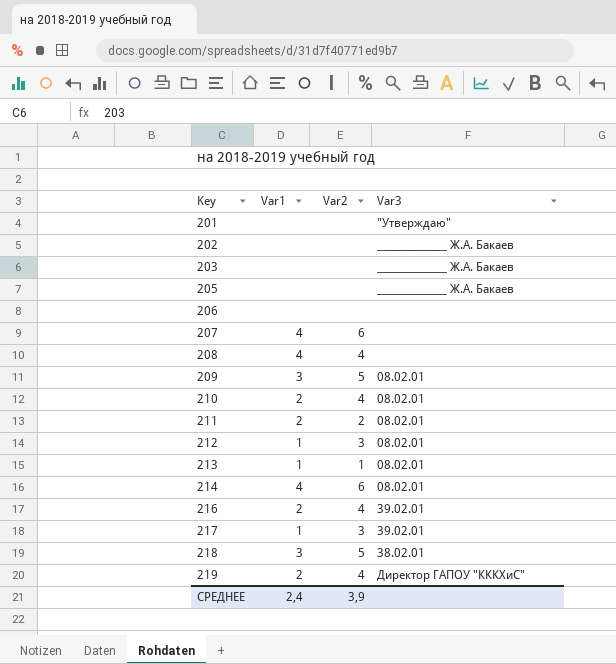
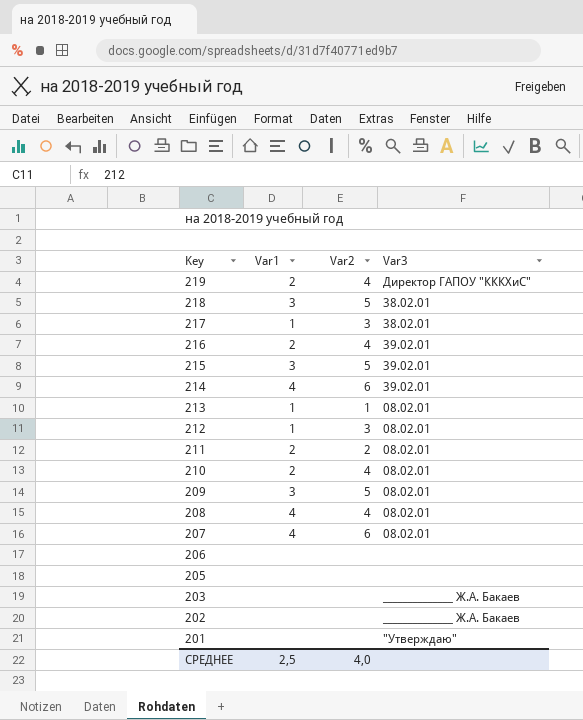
row order: Key ascending -> Key descending
217 | Var3: 39.02.01 -> 38.02.01
row 215: none -> 3 | 5 | 39.02.01
214 | Var3: 08.02.01 -> 39.02.01
208 | Var3: none -> 08.02.01
207 | Var3: none -> 08.02.01
205 | Var3: ______________ Ж.А. Бакаев -> none
СРЕДНЕЕ | Var1: 2,4 -> 2,5
СРЕДНЕЕ | Var2: 3,9 -> 4,0

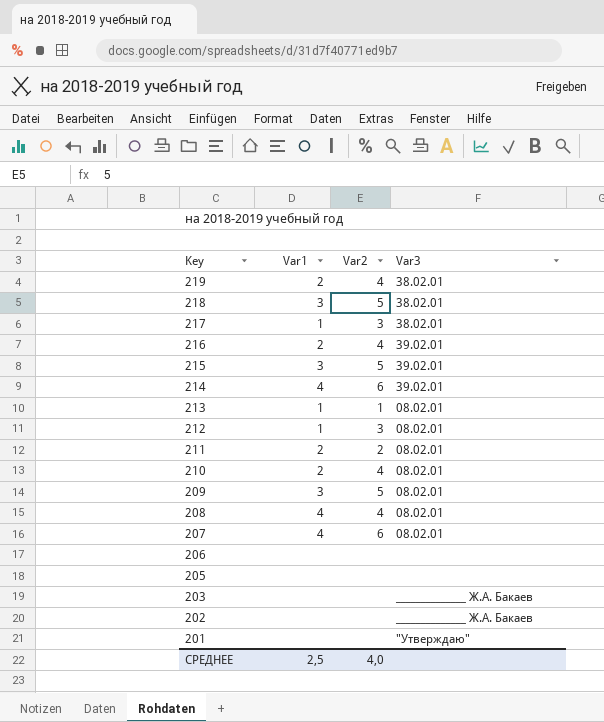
219 | Var3: Директор ГАПОУ "КККХиС" -> 38.02.01

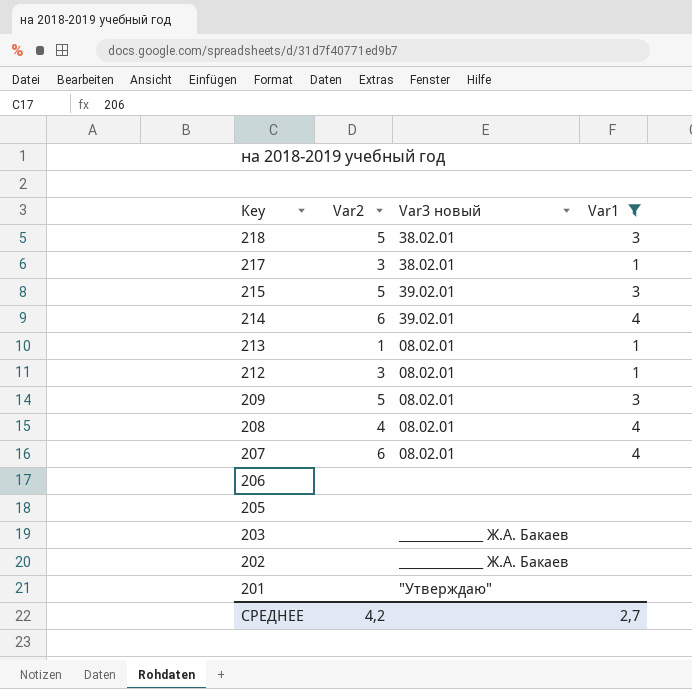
filter: none -> Var1 != 2
column name: Var3 -> Var3 новый
column Var1 | position: 2 -> 4
СРЕДНЕЕ | Var2: 4,0 -> 4,2
СРЕДНЕЕ | Var1: 2,5 -> 2,7

